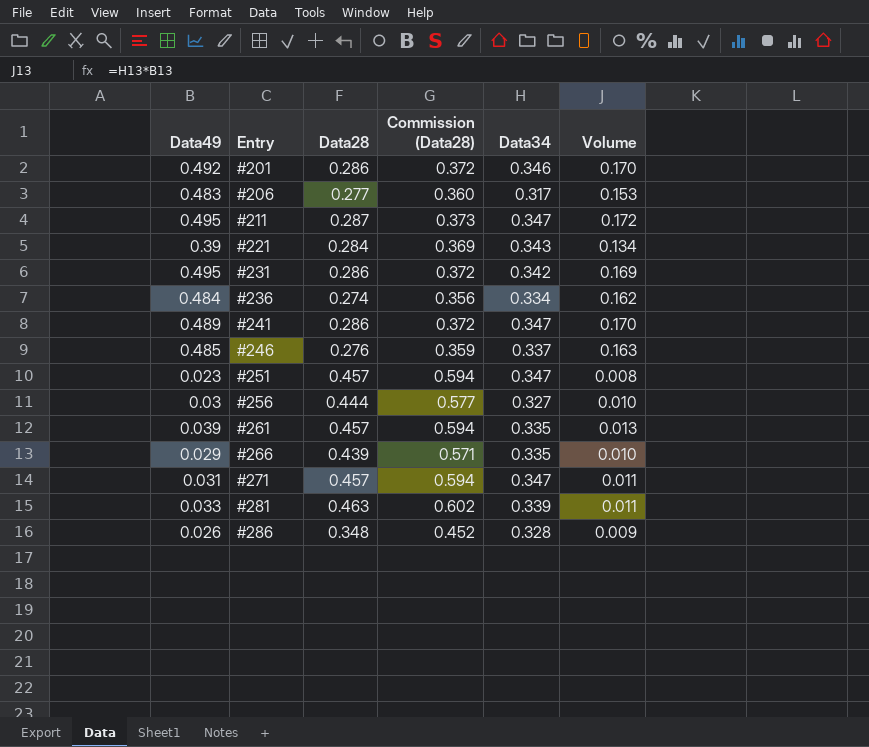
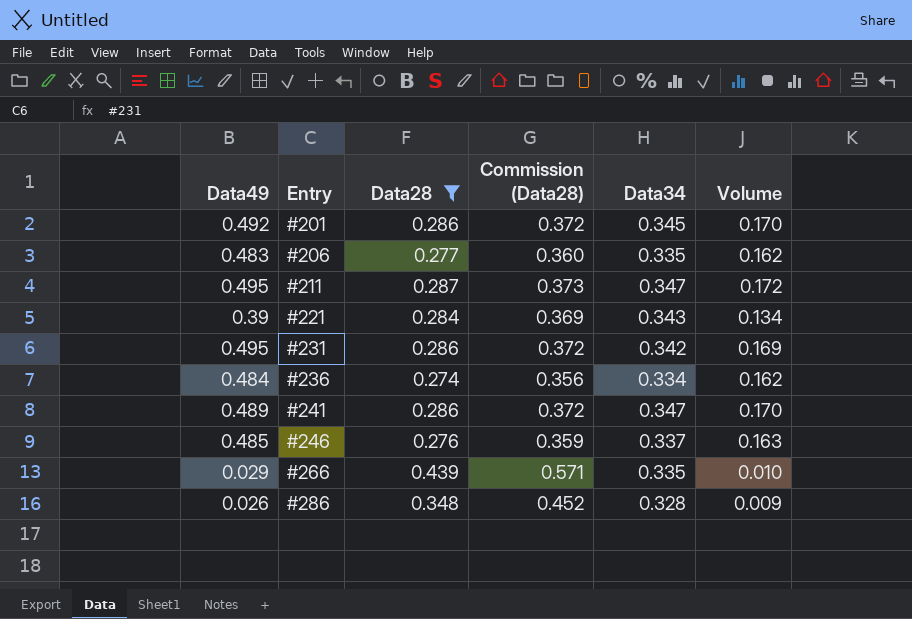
filter: none -> Data28 <= 0.439
#201 | Data34: 0.346 -> 0.345
#206 | Data34: 0.317 -> 0.335
#206 | Volume: 0.153 -> 0.162

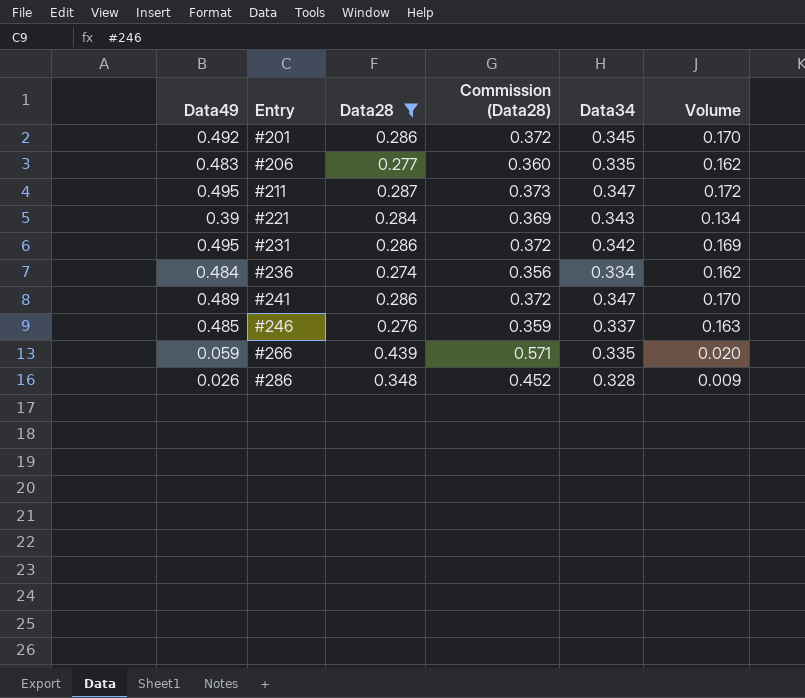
#266 | Data49: 0.029 -> 0.059
#266 | Volume: 0.010 -> 0.020

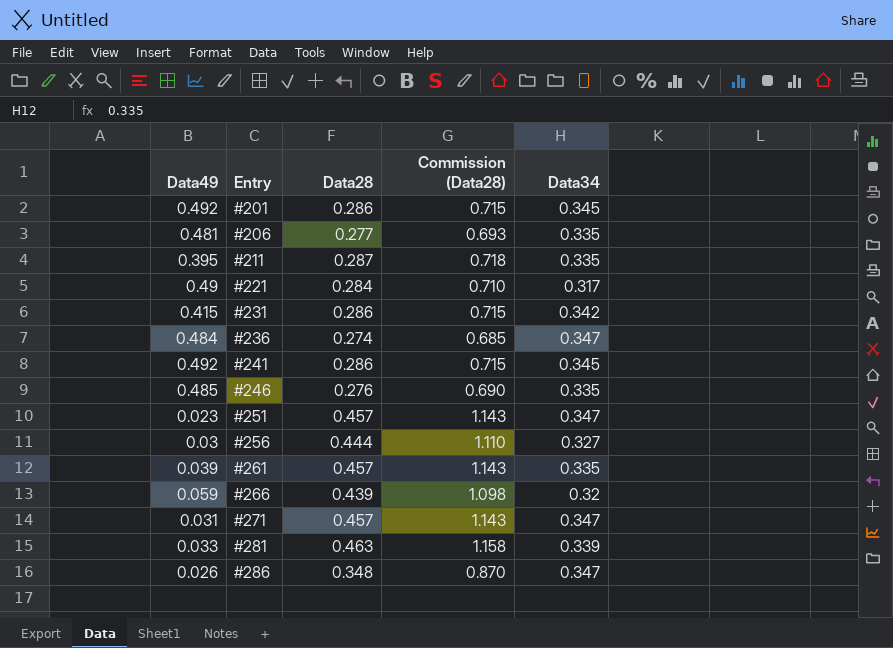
filter: Data28 <= 0.439 -> none
column Volume | formula: [Data49] * [Data34] -> none
column Commission (Data28) | formula: [Data28] * 1.3 -> [Data28] * 2.5
#206 | Data49: 0.483 -> 0.481
#211 | Data49: 0.495 -> 0.395
#211 | Data34: 0.347 -> 0.335
#221 | Data49: 0.39 -> 0.49
#221 | Data34: 0.343 -> 0.317
#231 | Data49: 0.495 -> 0.415
#236 | Data34: 0.334 -> 0.347
#241 | Data49: 0.489 -> 0.492
#241 | Data34: 0.347 -> 0.345
#246 | Data34: 0.337 -> 0.335
#266 | Data34: 0.335 -> 0.32
#286 | Data34: 0.328 -> 0.347

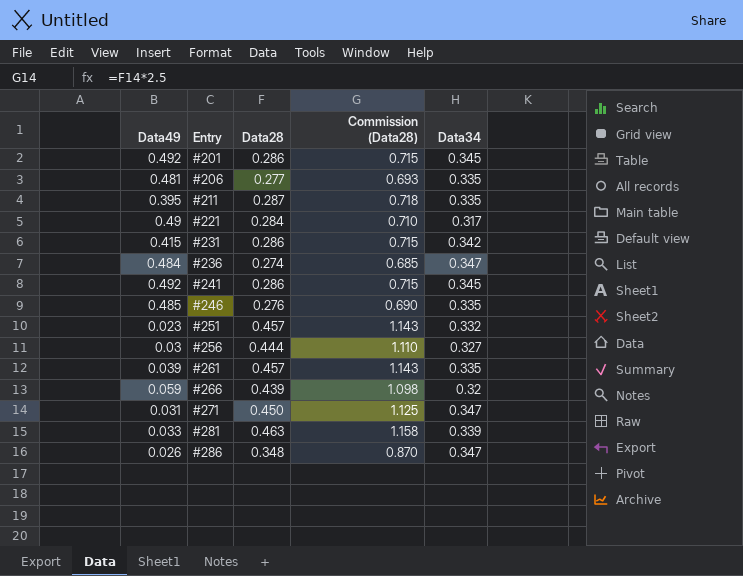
#251 | Data34: 0.347 -> 0.332
#271 | Data28: 0.457 -> 0.450
#271 | Commission (Data28): 1.143 -> 1.125

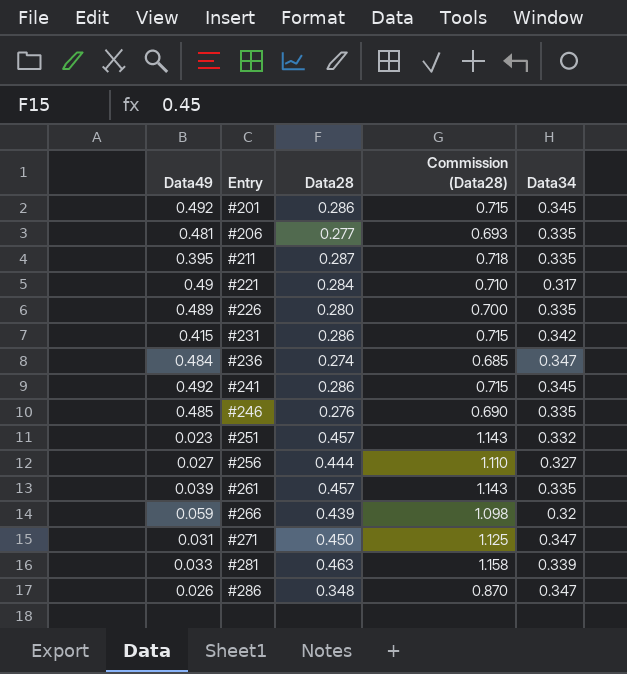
row #226: none -> 0.489 | 0.280 | 0.700 | 0.335
#256 | Data49: 0.03 -> 0.027

